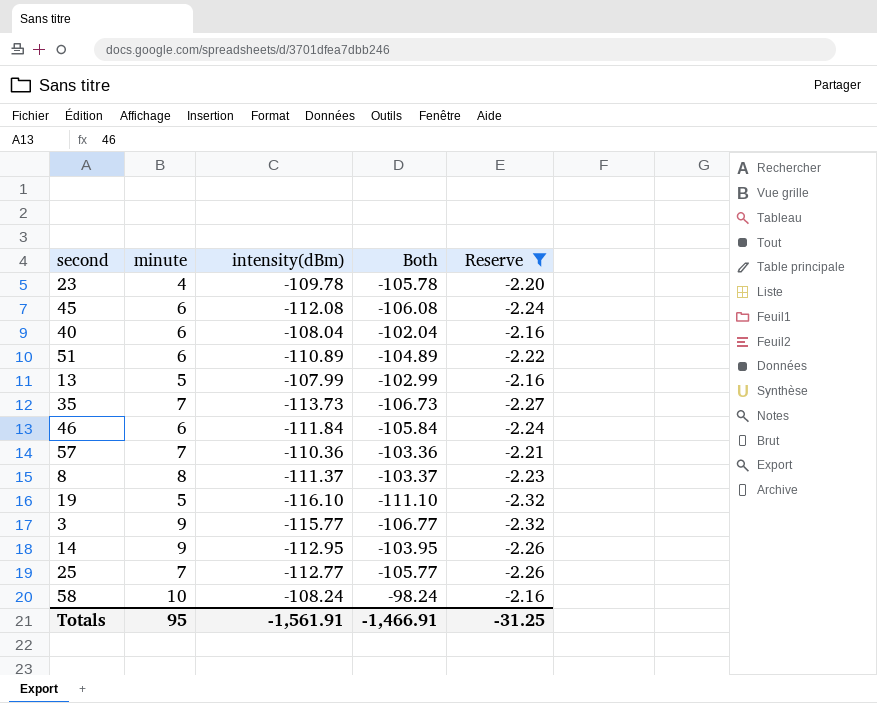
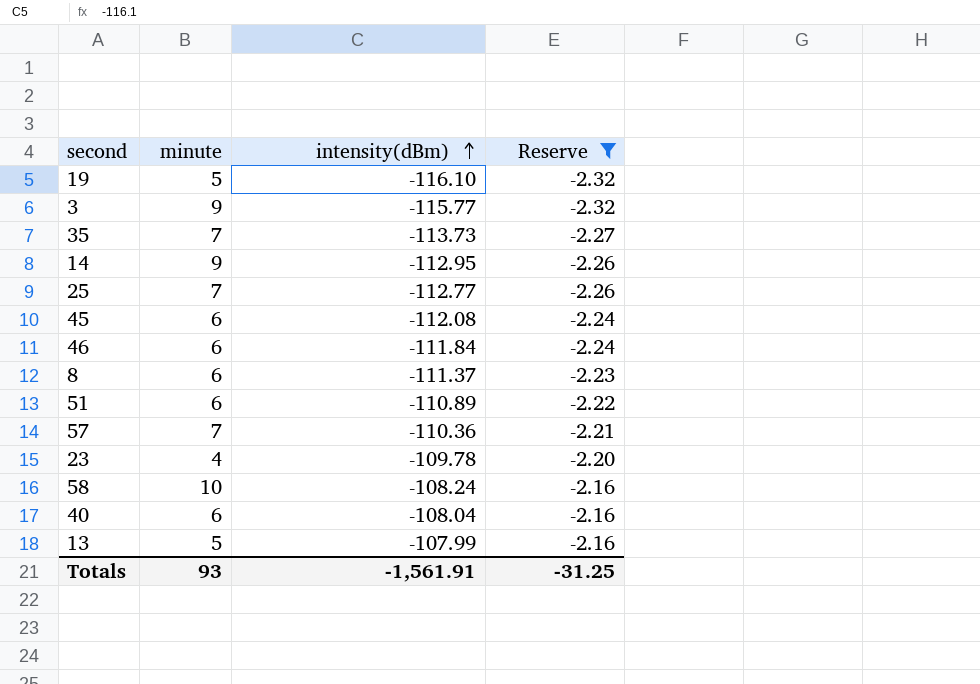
row order: none -> intensity(dBm) ascending
column Both | formula: [minute] + [intensity(dBm)] -> none
8 | minute: 8 -> 6
Totals | minute: 95 -> 93

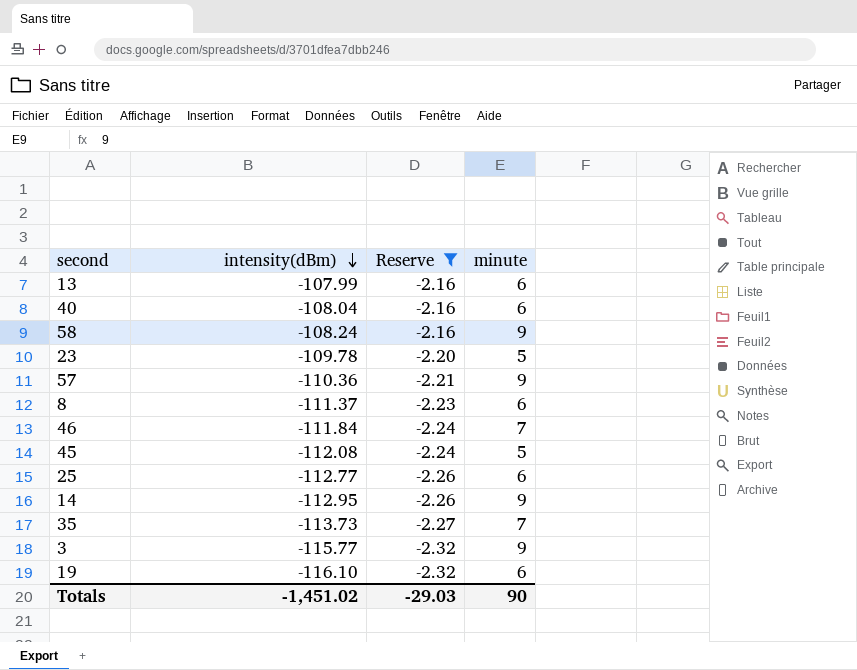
row order: intensity(dBm) ascending -> intensity(dBm) descending
column minute | position: 2 -> 4
row 51: 6 | -110.89 | -2.22 -> none
13 | minute: 5 -> 6
58 | minute: 10 -> 9
23 | minute: 4 -> 5
57 | minute: 7 -> 9
46 | minute: 6 -> 7
45 | minute: 6 -> 5
25 | minute: 7 -> 6
19 | minute: 5 -> 6
Totals | intensity(dBm): -1,561.91 -> -1,451.02
Totals | Reserve: -31.25 -> -29.03
Totals | minute: 93 -> 90

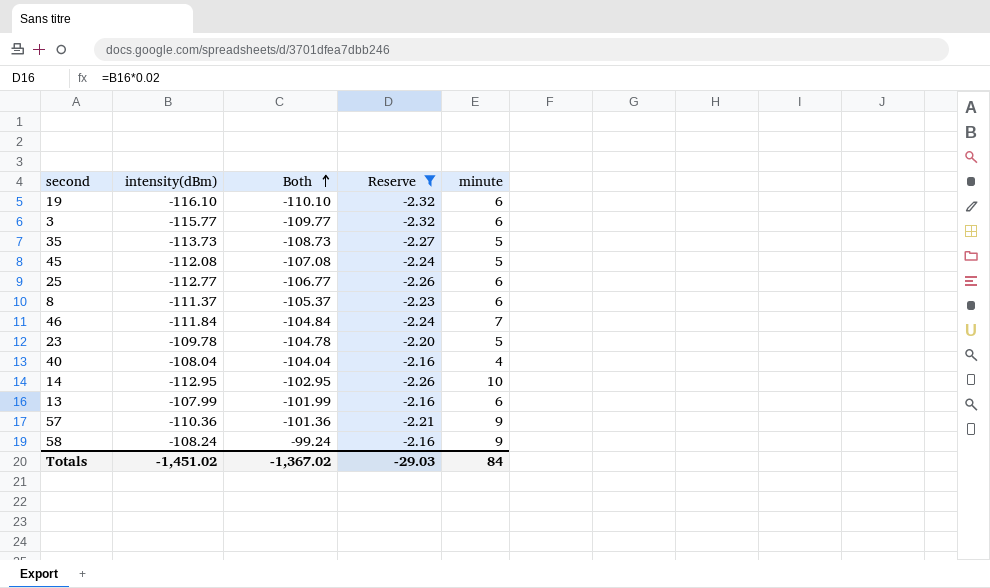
row order: intensity(dBm) descending -> Both ascending
column Both | formula: none -> [intensity(dBm)] + [minute]
3 | minute: 9 -> 6
35 | minute: 7 -> 5
40 | minute: 6 -> 4
14 | minute: 9 -> 10
Totals | minute: 90 -> 84

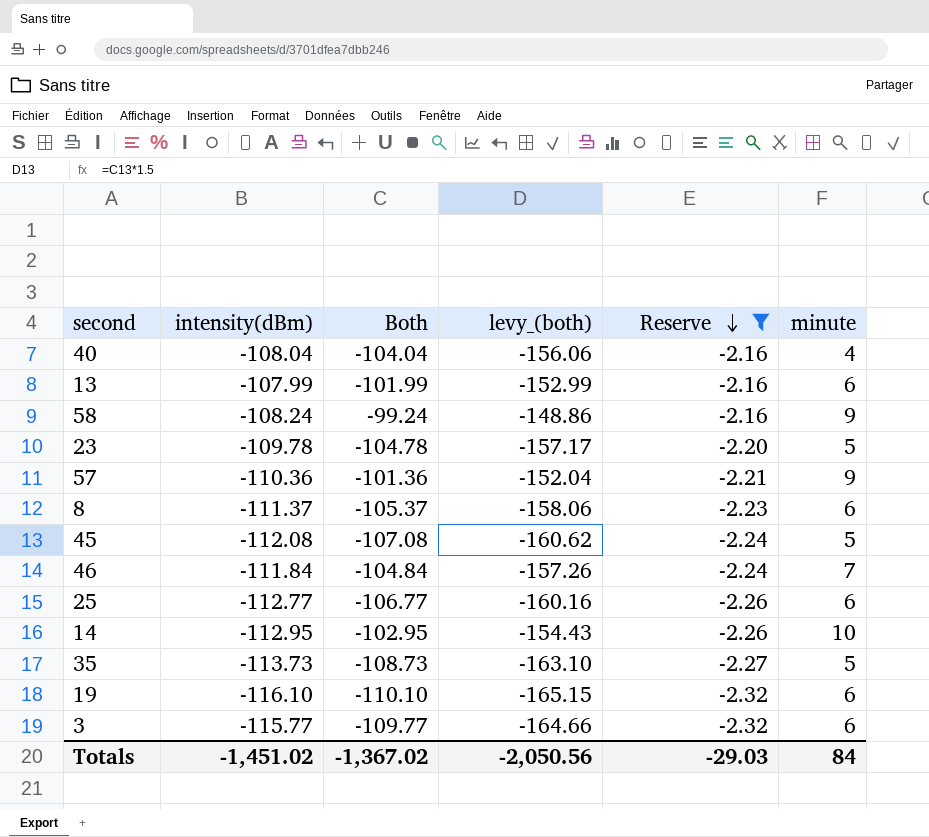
row order: Both ascending -> Reserve descending
column levy_(both) | formula: none -> [Both] * 1.5

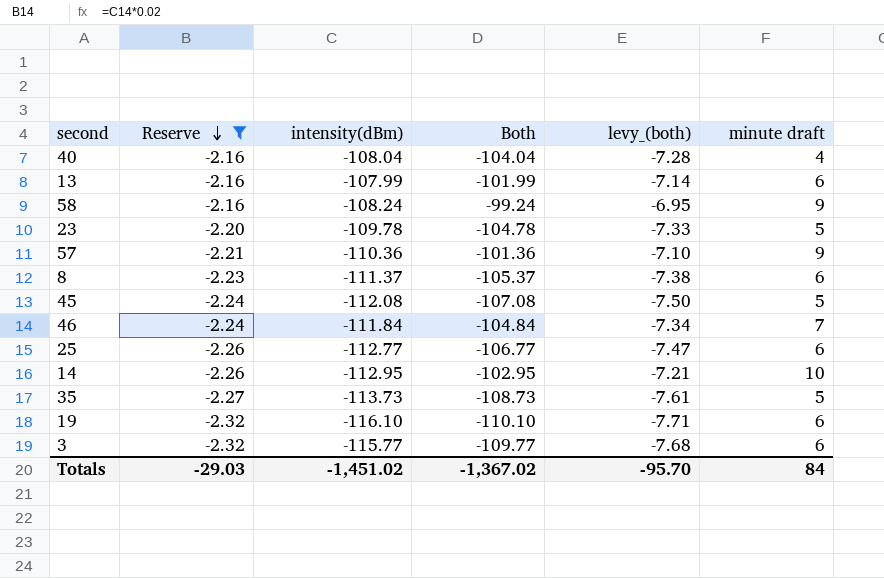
column Reserve | position: 5 -> 2
column levy_(both) | formula: [Both] * 1.5 -> [Both] * 0.07
column name: minute -> minute draft
Totals | levy_(both): -2,050.56 -> -95.70

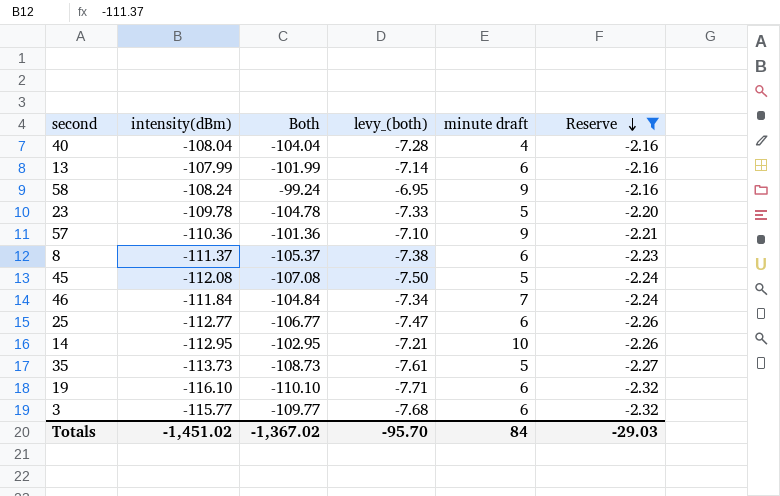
column Reserve | position: 2 -> 6

